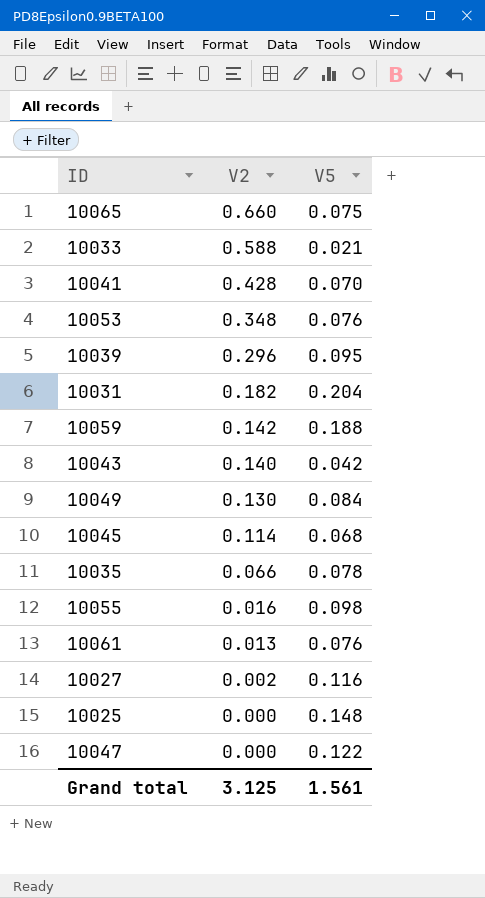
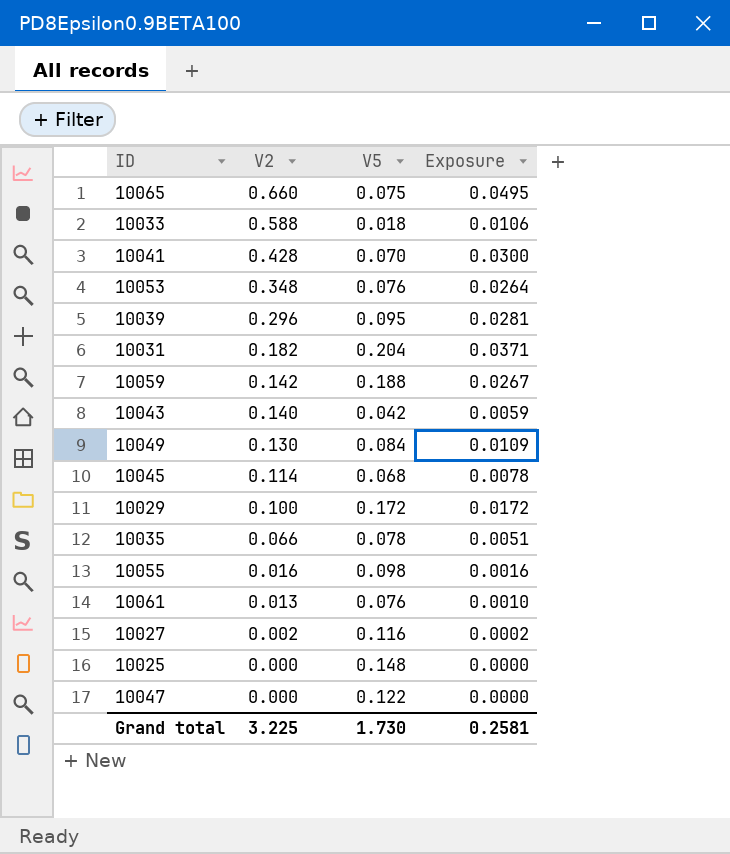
column Exposure | formula: none -> [V2] * [V5]
10033 | V5: 0.021 -> 0.018
row 10029: none -> 0.100 | 0.172 | 0.0172
Grand total | V2: 3.125 -> 3.225
Grand total | V5: 1.561 -> 1.730

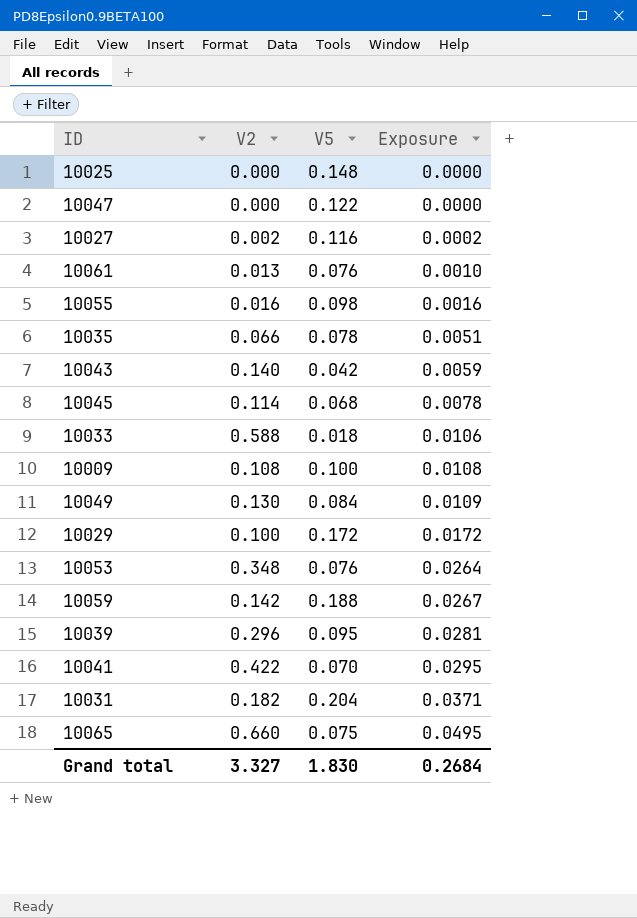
row order: V2 descending -> Exposure ascending
row 10009: none -> 0.108 | 0.100 | 0.0108
10041 | V2: 0.428 -> 0.422
10041 | Exposure: 0.0300 -> 0.0295
Grand total | V2: 3.225 -> 3.327
Grand total | V5: 1.730 -> 1.830
Grand total | Exposure: 0.2581 -> 0.2684

